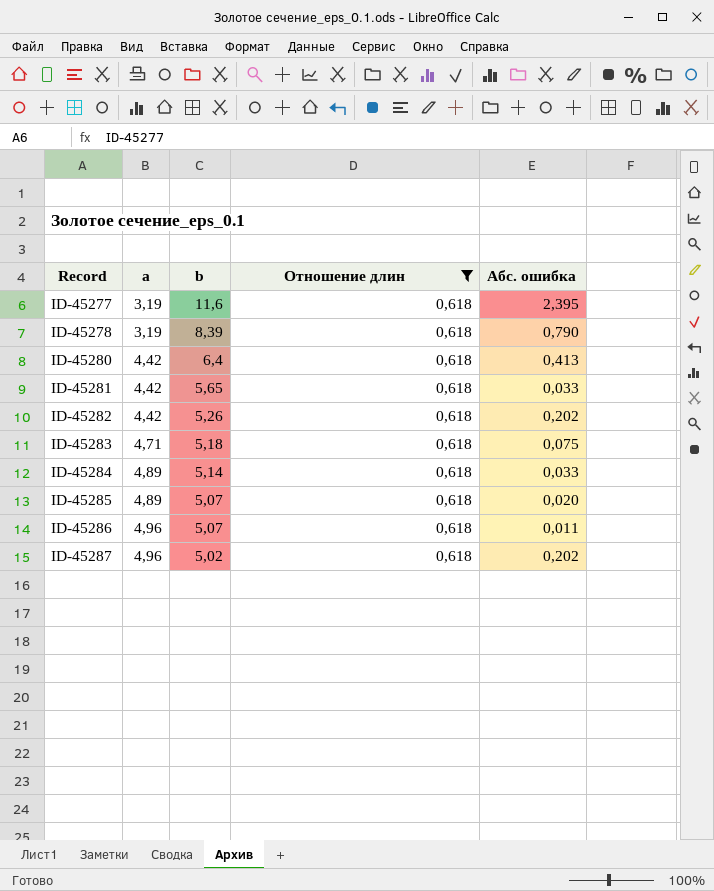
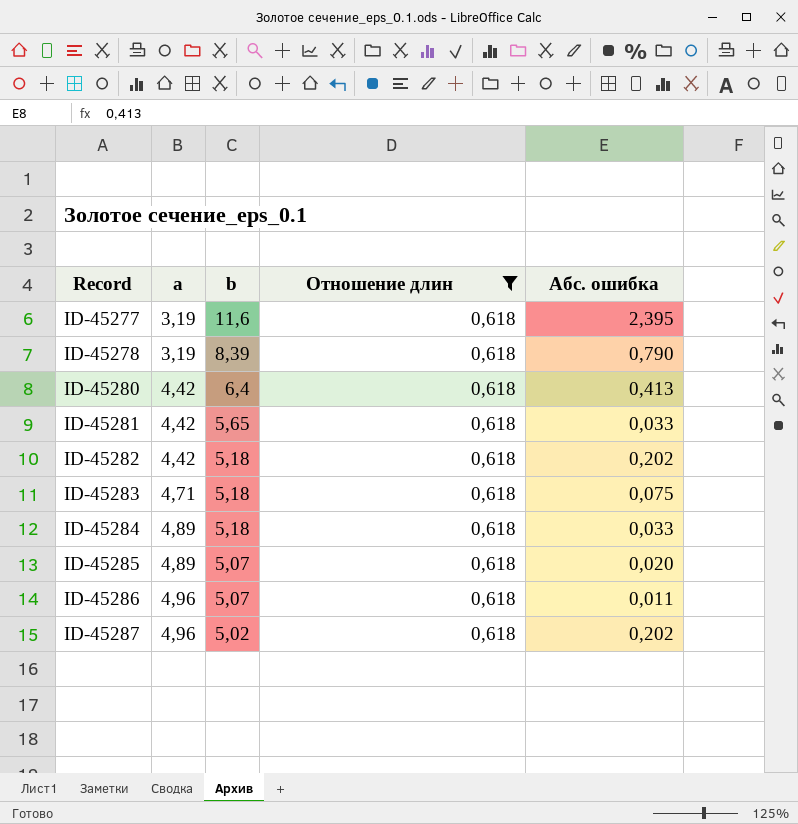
ID-45282 | b: 5,26 -> 5,18
ID-45284 | b: 5,14 -> 5,18

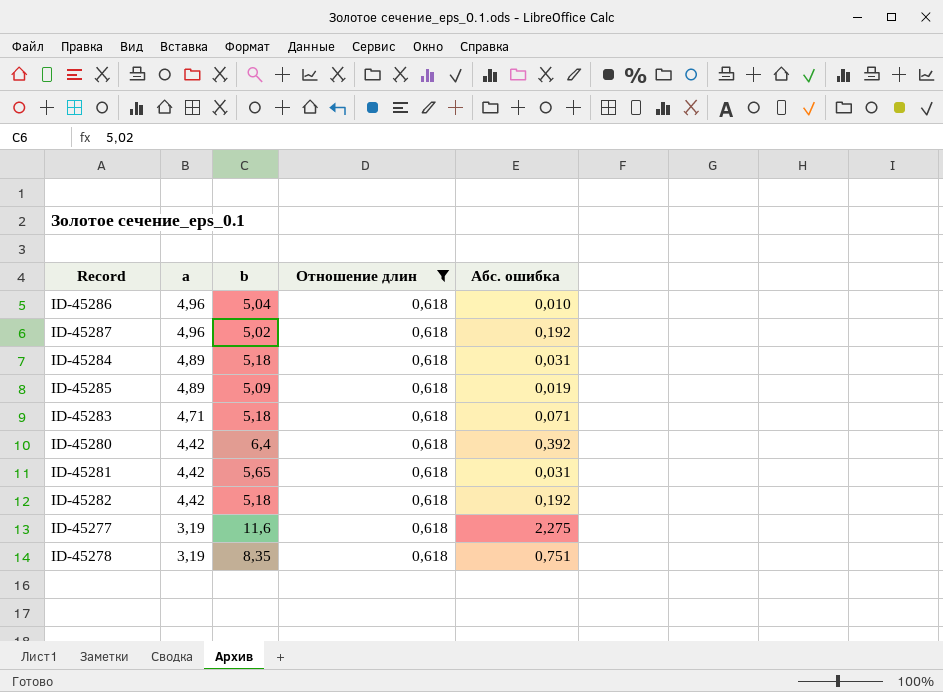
row order: Record ascending -> a descending
ID-45286 | b: 5,07 -> 5,04
ID-45286 | Абс. ошибка: 0,011 -> 0,010
ID-45287 | Абс. ошибка: 0,202 -> 0,192
ID-45284 | Абс. ошибка: 0,033 -> 0,031
ID-45285 | b: 5,07 -> 5,09
ID-45285 | Абс. ошибка: 0,020 -> 0,019
ID-45283 | Абс. ошибка: 0,075 -> 0,071
ID-45280 | Абс. ошибка: 0,413 -> 0,392
ID-45281 | Абс. ошибка: 0,033 -> 0,031
ID-45282 | Абс. ошибка: 0,202 -> 0,192
ID-45277 | Абс. ошибка: 2,395 -> 2,275
ID-45278 | b: 8,39 -> 8,35
ID-45278 | Абс. ошибка: 0,790 -> 0,751

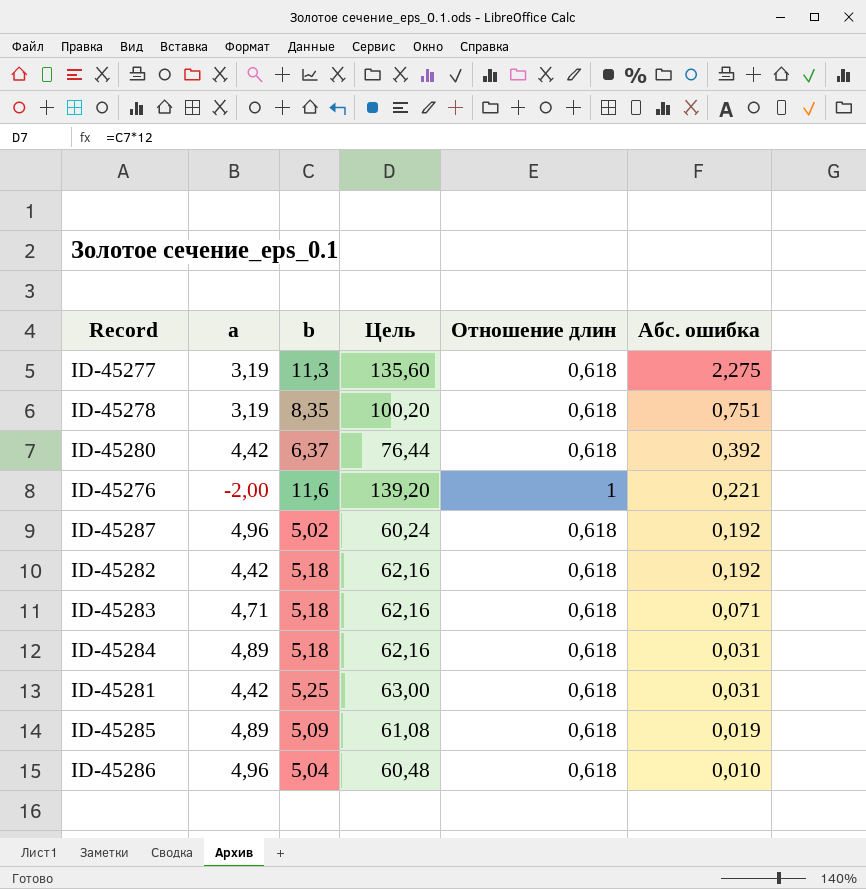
filter: Отношение длин = 0,618 -> none
row order: a descending -> Абс. ошибка descending
column Цель | formula: none -> [b] * 12
ID-45277 | b: 11,6 -> 11,3
ID-45280 | b: 6,4 -> 6,37
ID-45281 | b: 5,65 -> 5,25

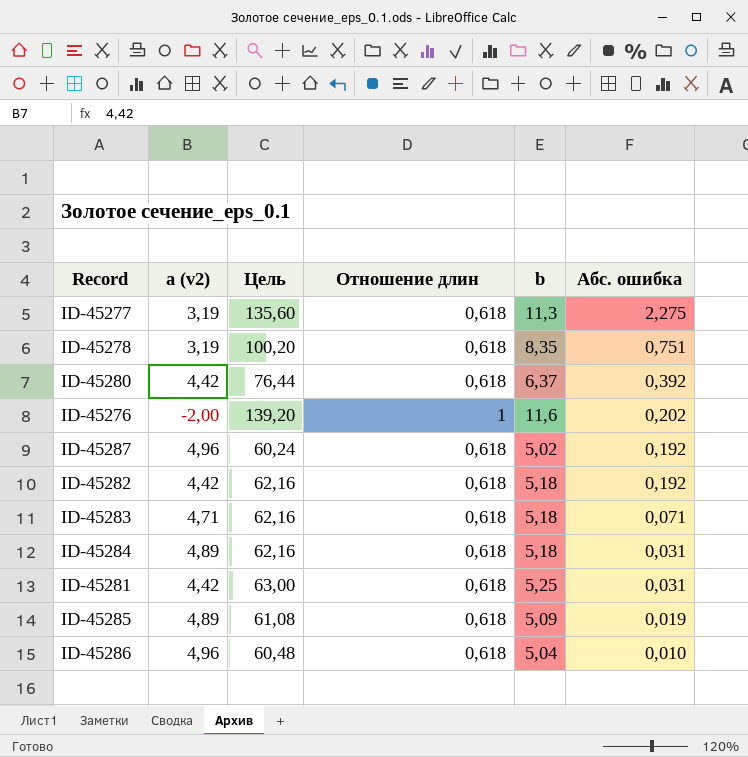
column name: a -> a (v2)
column b | position: 3 -> 5
ID-45276 | Абс. ошибка: 0,221 -> 0,202

